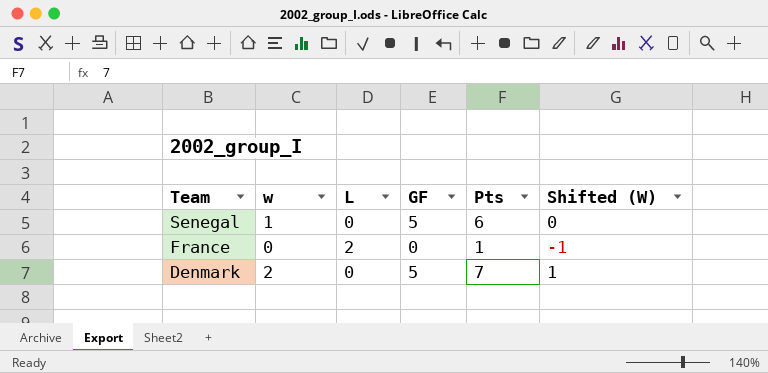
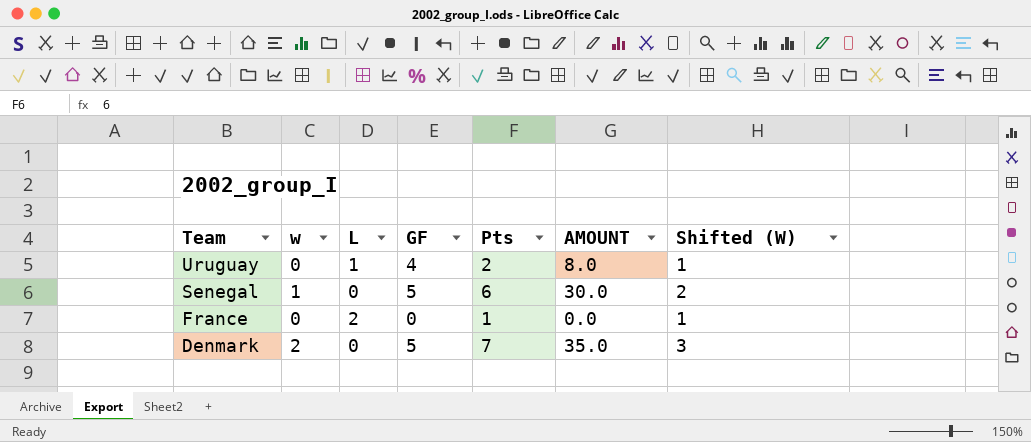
column AMOUNT | formula: none -> [GF] * [Pts]
column Shifted (W) | formula: [w] - 1 -> [w] + 1
row Uruguay: none -> 0 | 1 | 4 | 2 | 8.0 | 1

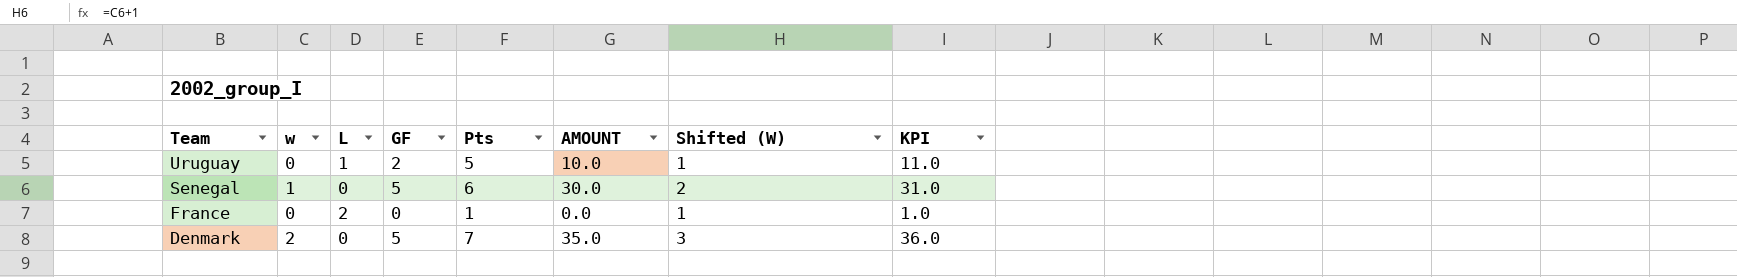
column KPI | formula: none -> [AMOUNT] + 1
Uruguay | GF: 4 -> 2
Uruguay | Pts: 2 -> 5
Uruguay | AMOUNT: 8.0 -> 10.0

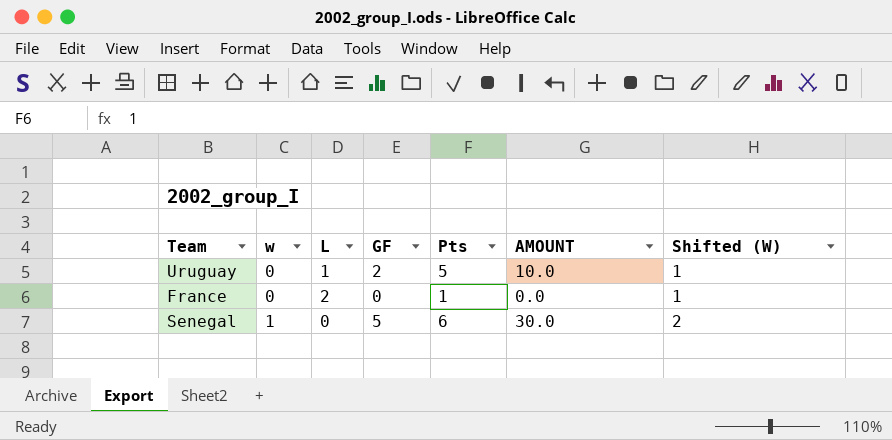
row order: Team descending -> w ascending
column KPI | formula: [AMOUNT] + 1 -> none
row Denmark: 2 | 0 | 5 | 7 | 35.0 | 3 | 36.0 -> none

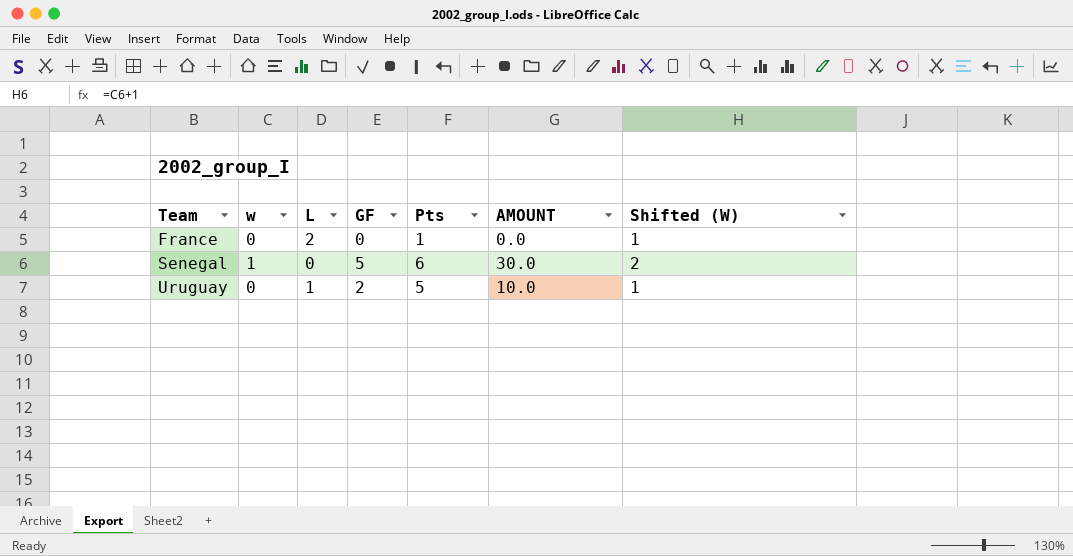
row order: w ascending -> Team ascending

